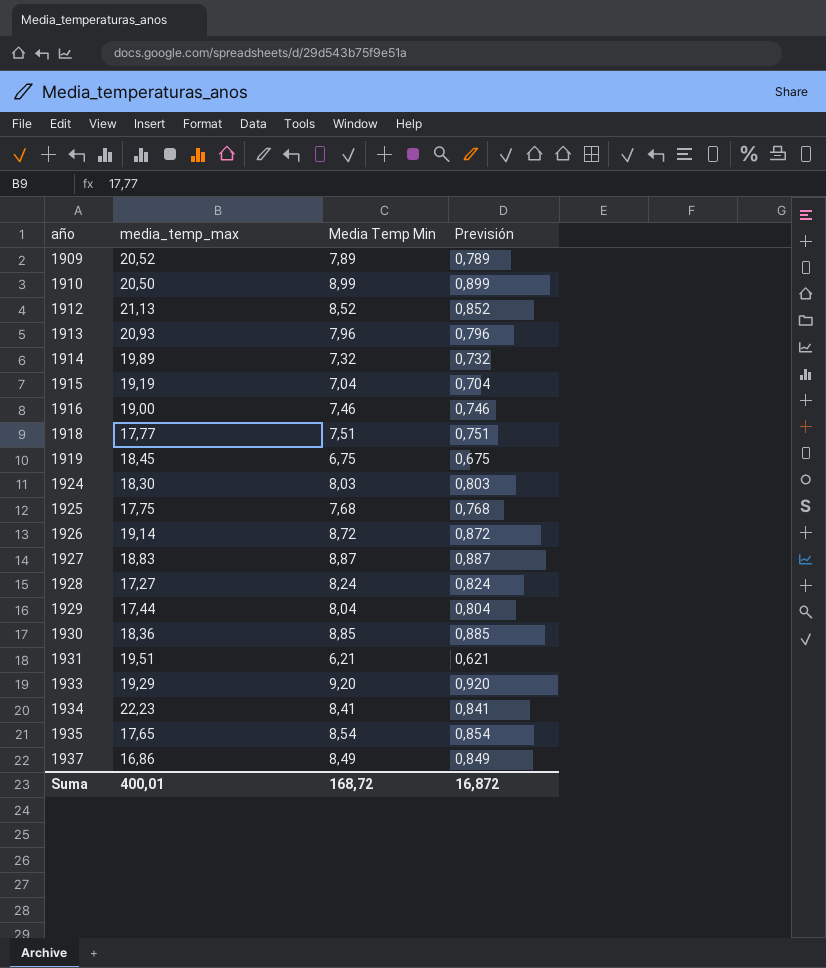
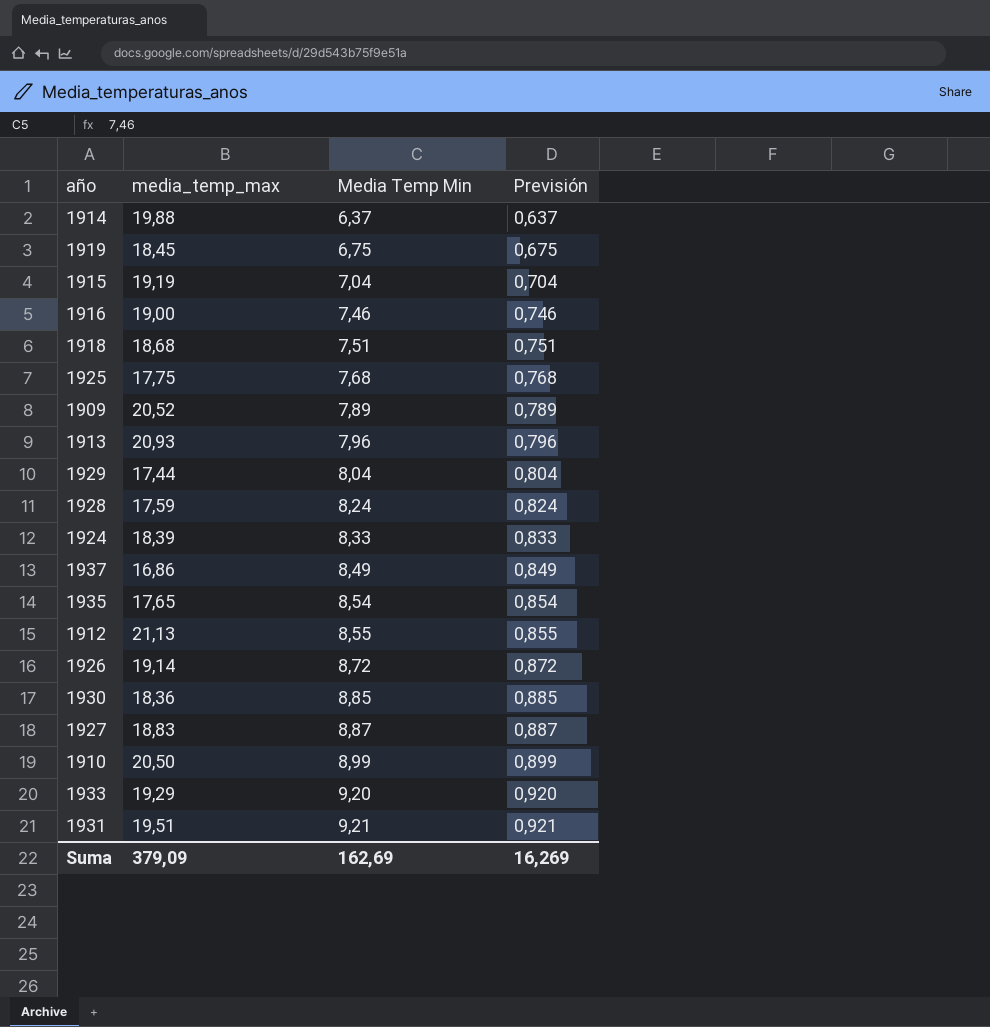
row order: año ascending -> Media Temp Min ascending
row 1934: 22,23 | 8,41 | 0,841 -> none
1914 | media_temp_max: 19,89 -> 19,88
1914 | Media Temp Min: 7,32 -> 6,37
1914 | Previsión: 0,732 -> 0,637
1918 | media_temp_max: 17,77 -> 18,68
1928 | media_temp_max: 17,27 -> 17,59
1924 | media_temp_max: 18,30 -> 18,39
1924 | Media Temp Min: 8,03 -> 8,33
1924 | Previsión: 0,803 -> 0,833
1912 | Media Temp Min: 8,52 -> 8,55
1912 | Previsión: 0,852 -> 0,855
1931 | Media Temp Min: 6,21 -> 9,21
1931 | Previsión: 0,621 -> 0,921
Suma | media_temp_max: 400,01 -> 379,09
Suma | Media Temp Min: 168,72 -> 162,69
Suma | Previsión: 16,872 -> 16,269

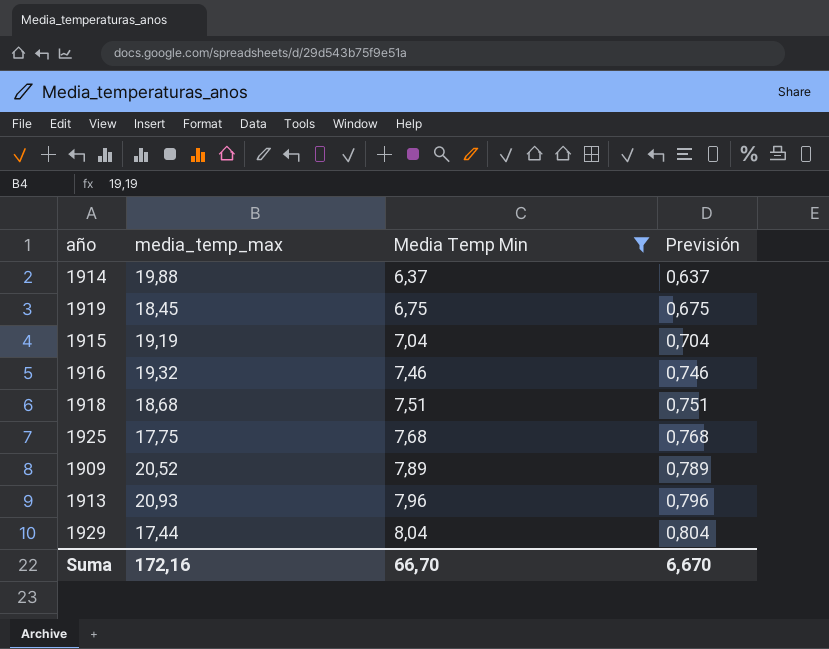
filter: none -> Media Temp Min <= 8,04
1916 | media_temp_max: 19,00 -> 19,32
Suma | media_temp_max: 379,09 -> 172,16
Suma | Media Temp Min: 162,69 -> 66,70
Suma | Previsión: 16,269 -> 6,670

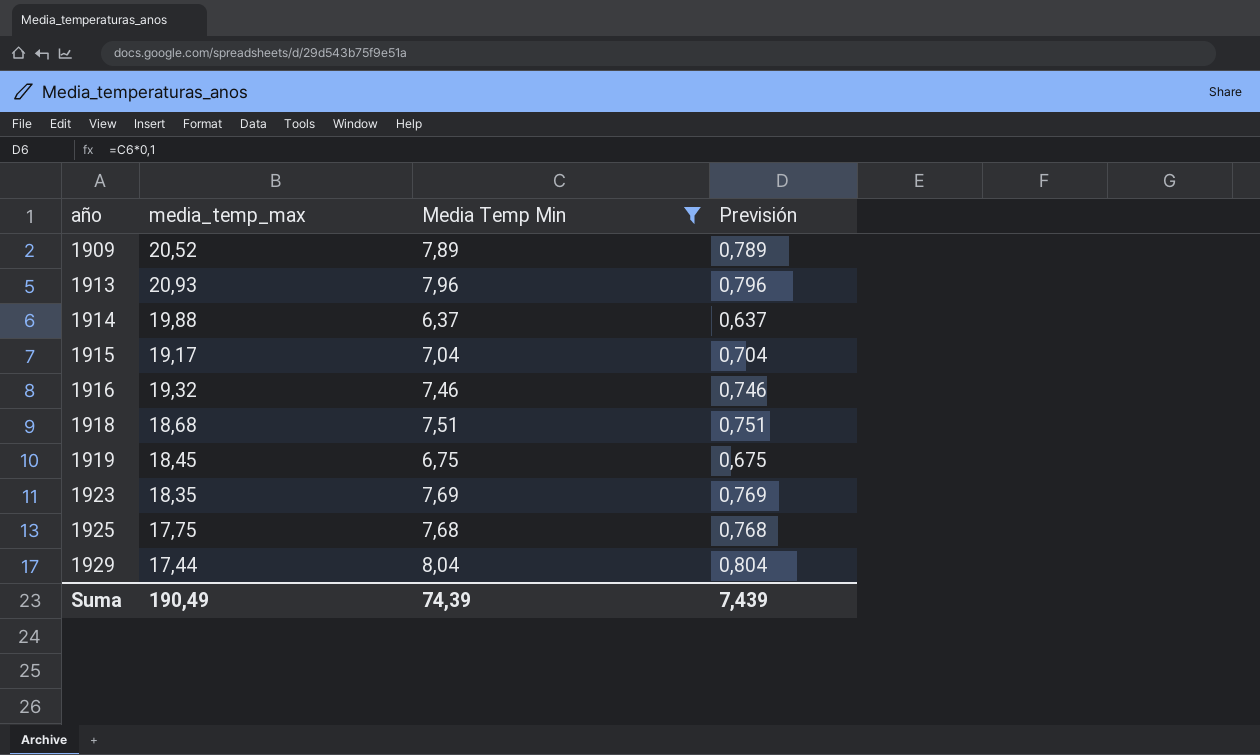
row order: Media Temp Min ascending -> año ascending
1915 | media_temp_max: 19,19 -> 19,17
row 1923: none -> 18,35 | 7,69 | 0,769
Suma | media_temp_max: 172,16 -> 190,49
Suma | Media Temp Min: 66,70 -> 74,39
Suma | Previsión: 6,670 -> 7,439

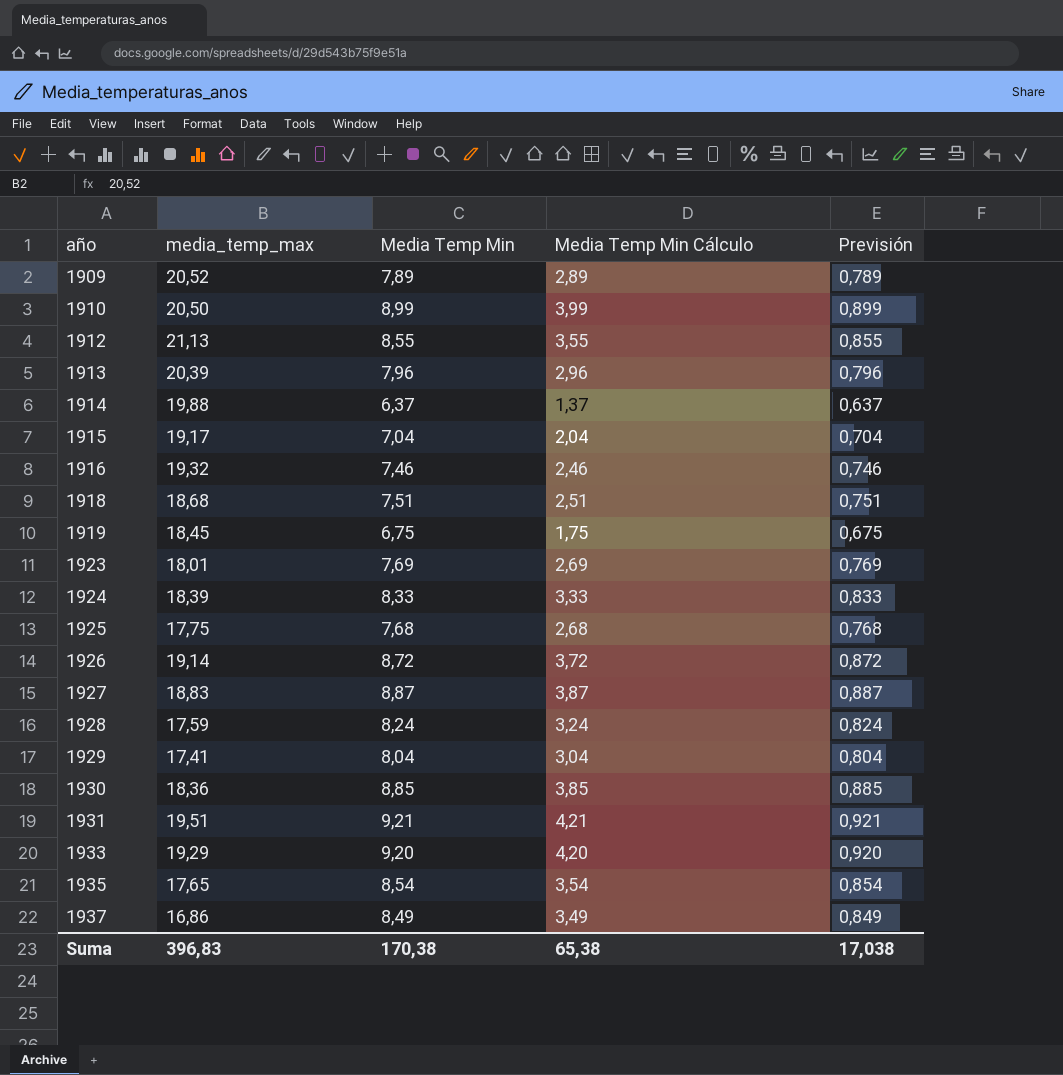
filter: Media Temp Min <= 8,04 -> none
column Media Temp Min Cálculo | formula: none -> [Media Temp Min] - 5
1913 | media_temp_max: 20,93 -> 20,39
1923 | media_temp_max: 18,35 -> 18,01
1929 | media_temp_max: 17,44 -> 17,41
Suma | media_temp_max: 190,49 -> 396,83
Suma | Media Temp Min: 74,39 -> 170,38
Suma | Previsión: 7,439 -> 17,038

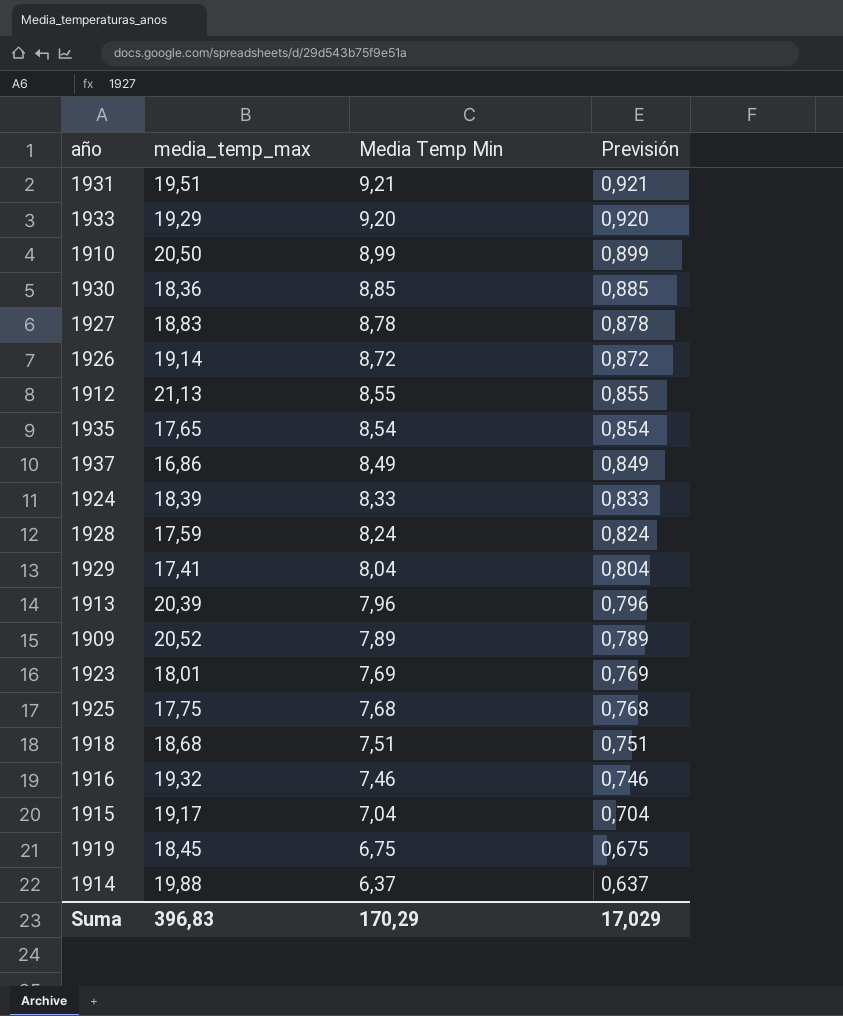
row order: año ascending -> Media Temp Min descending
column Media Temp Min Cálculo | formula: [Media Temp Min] - 5 -> none
1927 | Media Temp Min: 8,87 -> 8,78
1927 | Previsión: 0,887 -> 0,878
Suma | Media Temp Min: 170,38 -> 170,29
Suma | Previsión: 17,038 -> 17,029

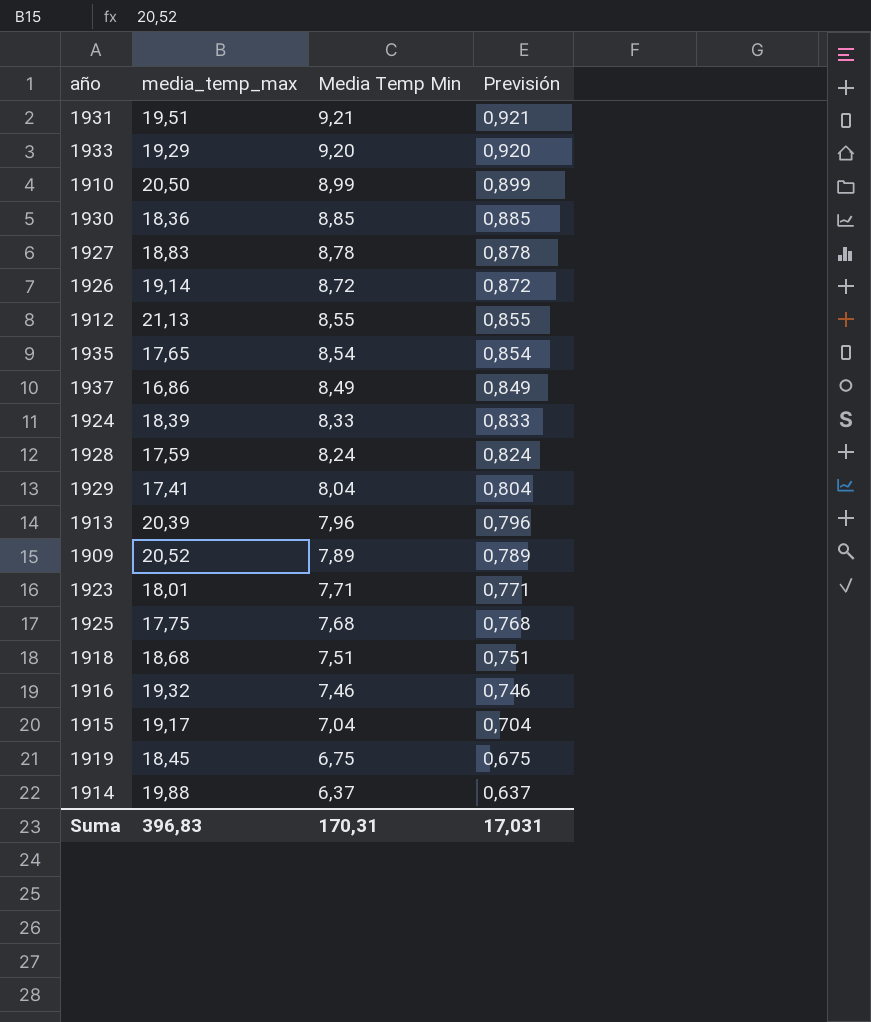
1923 | Media Temp Min: 7,69 -> 7,71
1923 | Previsión: 0,769 -> 0,771
Suma | Media Temp Min: 170,29 -> 170,31
Suma | Previsión: 17,029 -> 17,031

